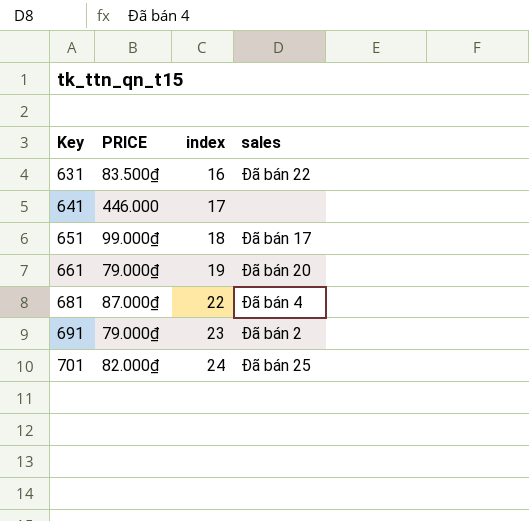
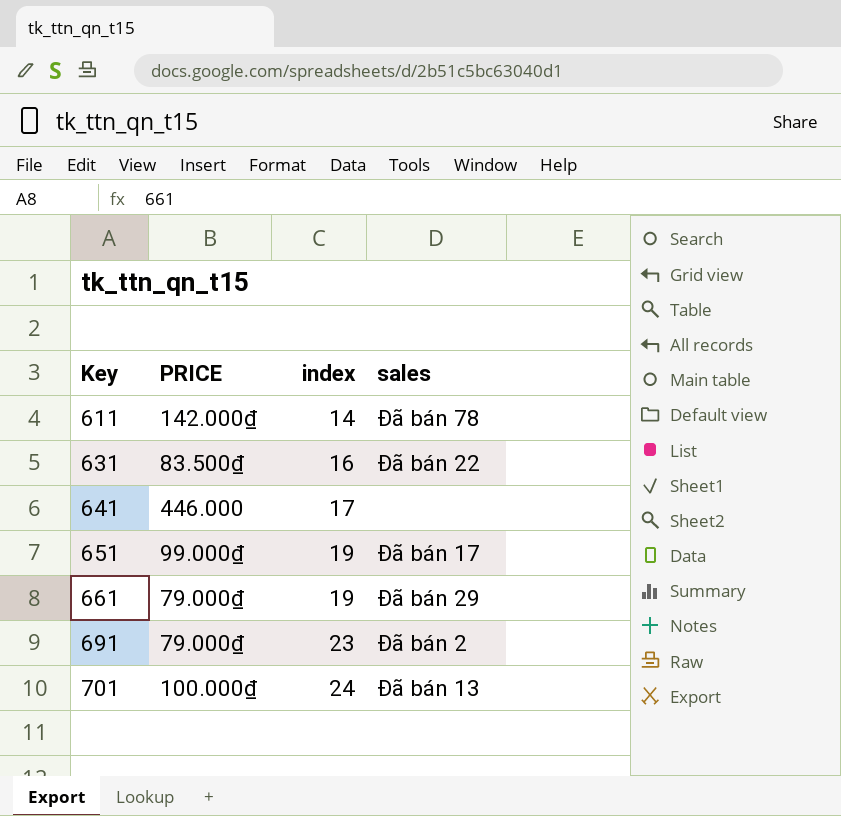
row 681: 87.000₫ | 22 | Đã bán 4 -> none
row 611: none -> 142.000₫ | 14 | Đã bán 78
651 | index: 18 -> 19
661 | sales: Đã bán 20 -> Đã bán 29
701 | PRICE: 82.000₫ -> 100.000₫
701 | sales: Đã bán 25 -> Đã bán 13

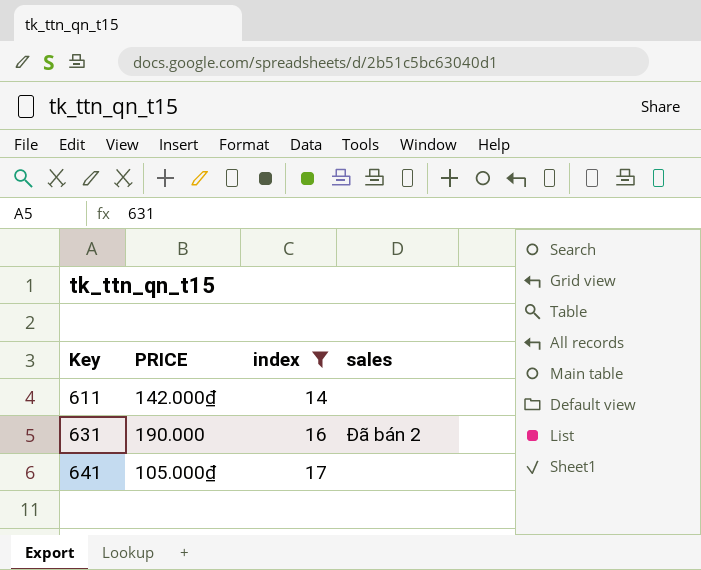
filter: none -> index <= 17
611 | sales: Đã bán 78 -> none
631 | PRICE: 83.500₫ -> 190.000
631 | sales: Đã bán 22 -> Đã bán 2
641 | PRICE: 446.000 -> 105.000₫

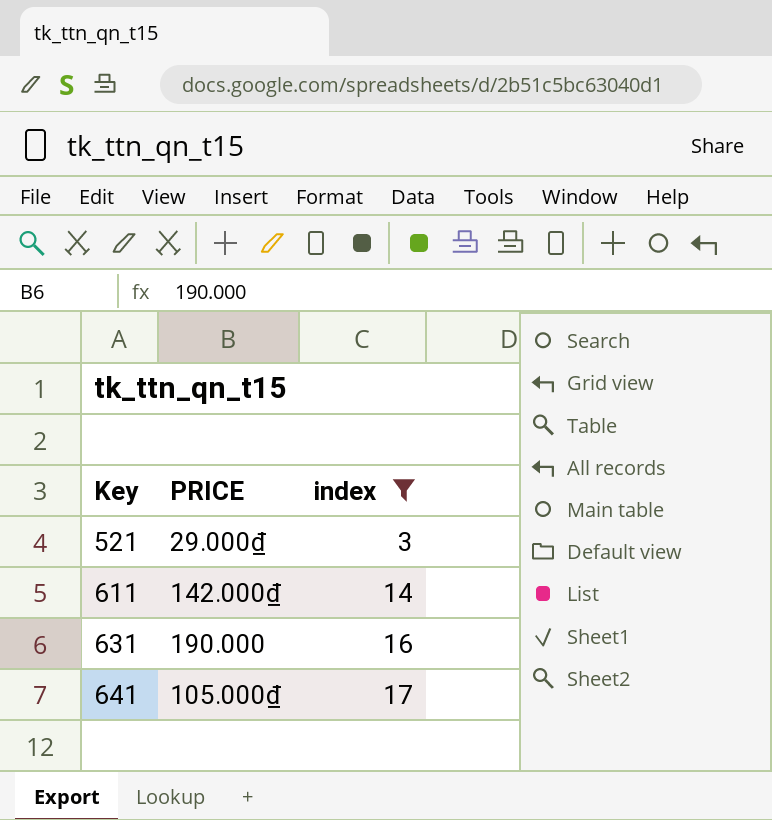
column sales | position: 4 -> none
row 521: none -> 29.000₫ | 3

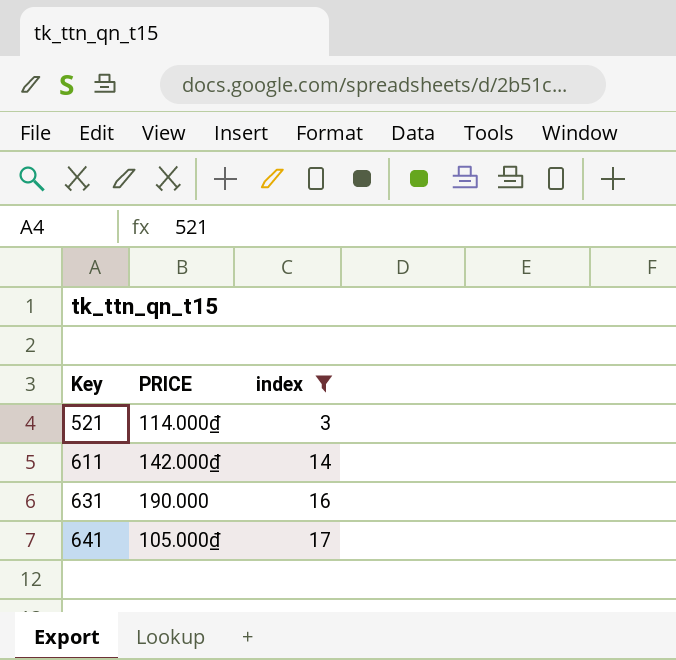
521 | PRICE: 29.000₫ -> 114.000₫

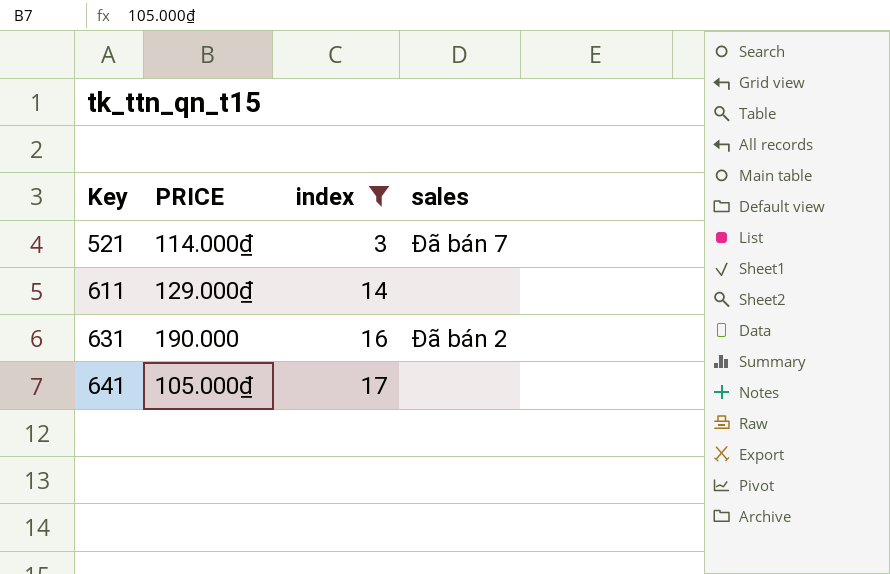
column sales | position: none -> 4
611 | PRICE: 142.000₫ -> 129.000₫

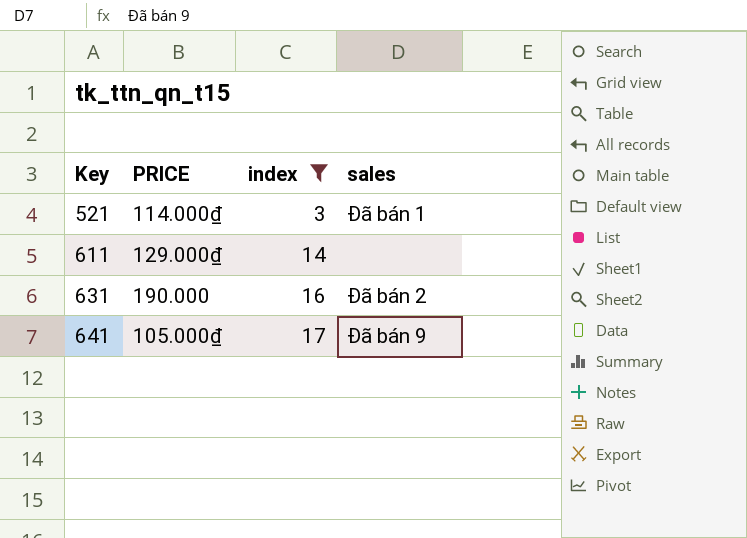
521 | sales: Đã bán 7 -> Đã bán 1
641 | sales: none -> Đã bán 9

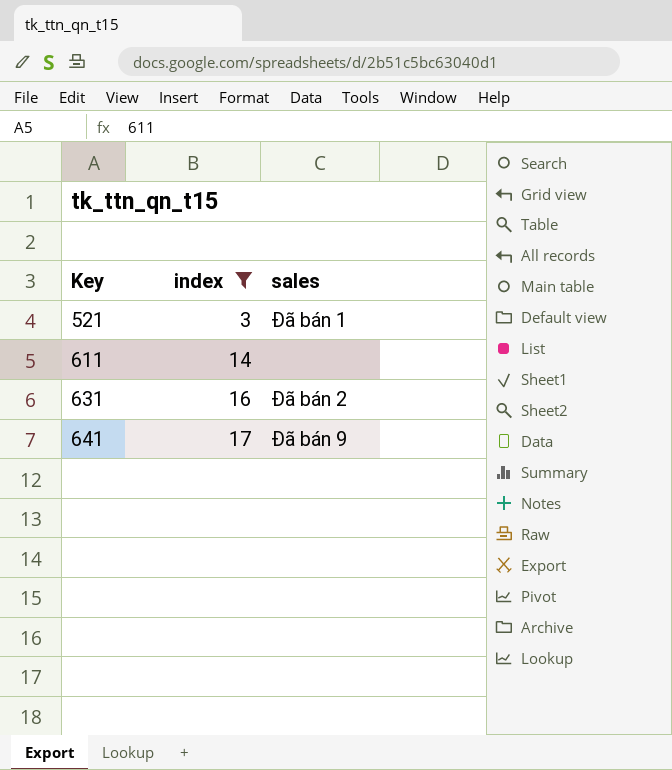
column PRICE | position: 2 -> none

